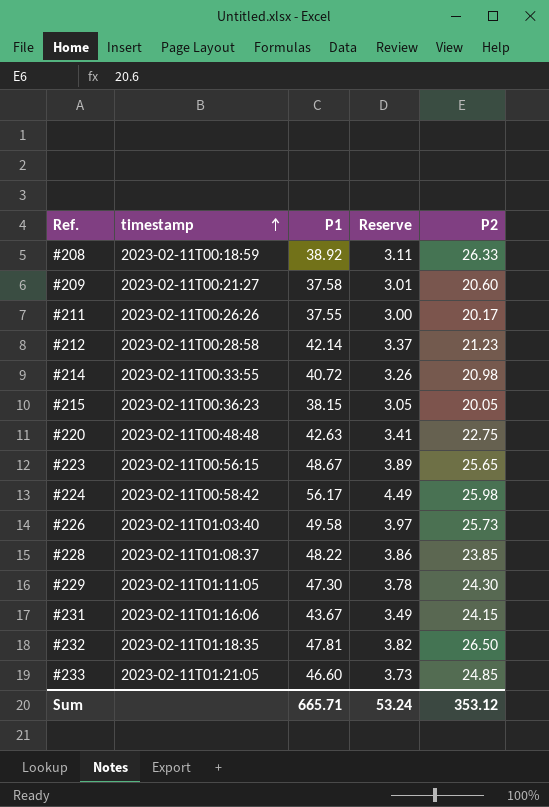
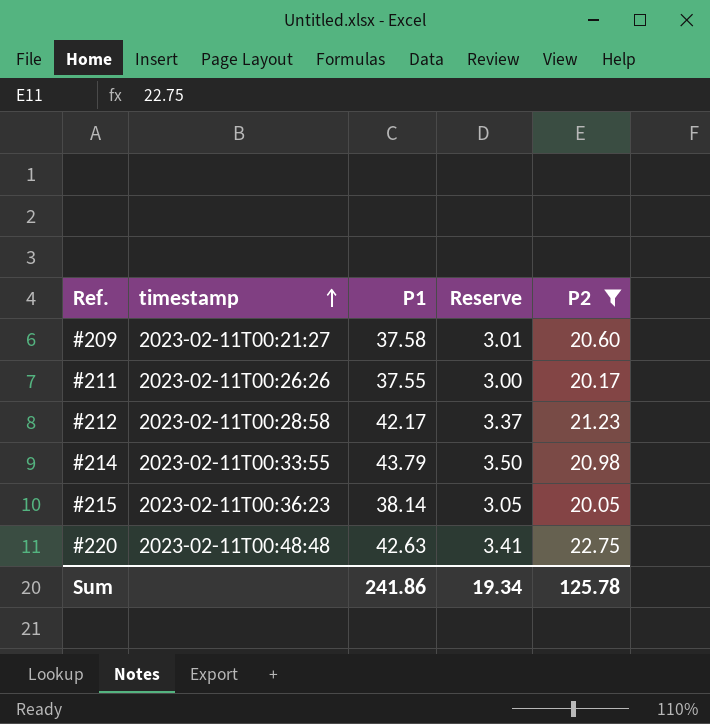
filter: none -> P2 <= 22.75
#212 | P1: 42.14 -> 42.17
#214 | P1: 40.72 -> 43.79
#214 | Reserve: 3.26 -> 3.50
#215 | P1: 38.15 -> 38.14
Sum | P1: 665.71 -> 241.86
Sum | Reserve: 53.24 -> 19.34
Sum | P2: 353.12 -> 125.78

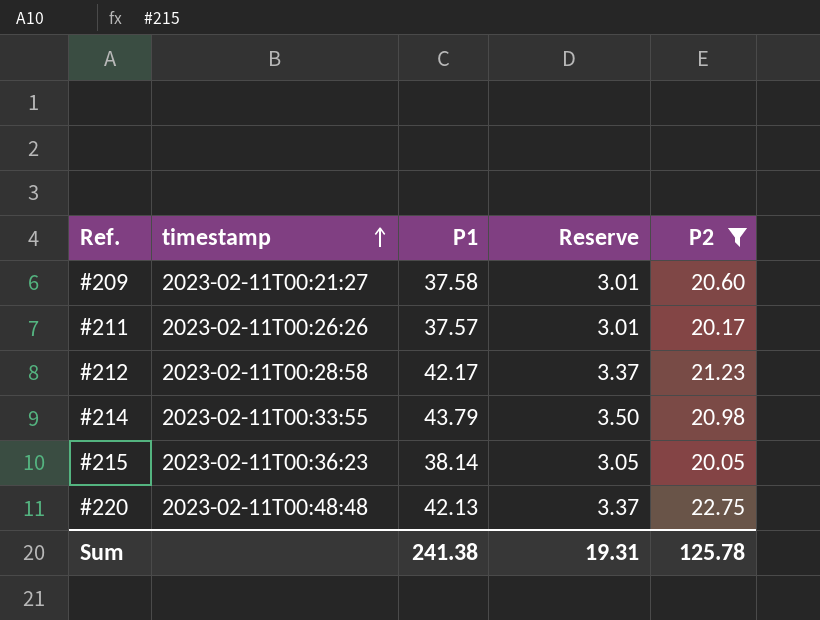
#211 | P1: 37.55 -> 37.57
#211 | Reserve: 3.00 -> 3.01
#220 | P1: 42.63 -> 42.13
#220 | Reserve: 3.41 -> 3.37
Sum | P1: 241.86 -> 241.38
Sum | Reserve: 19.34 -> 19.31

